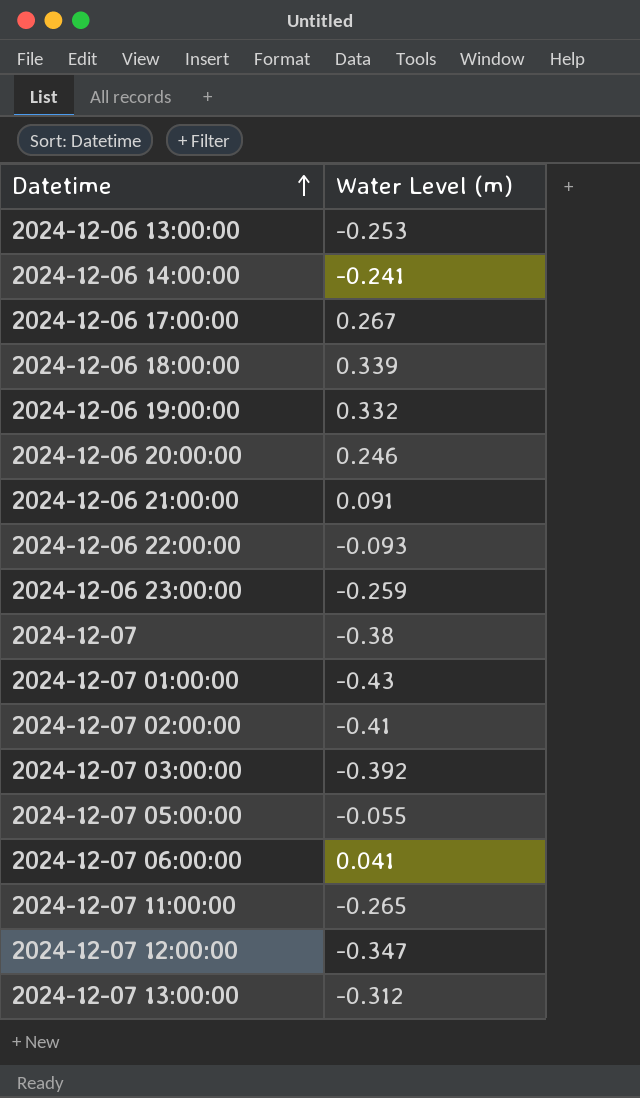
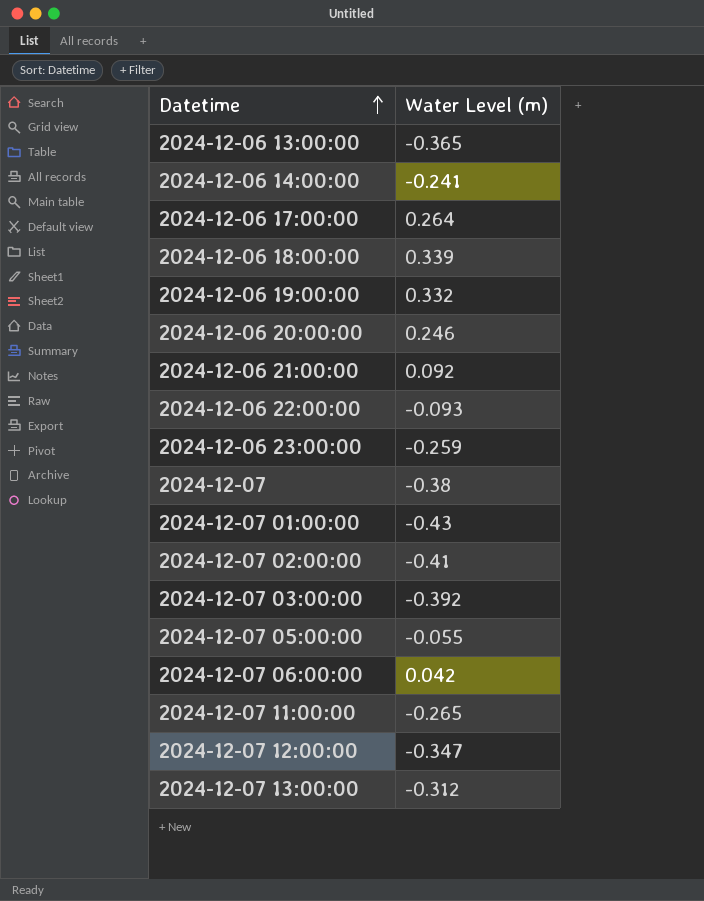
2024-12-06 13:00:00 | Water Level (m): -0.253 -> -0.365
2024-12-06 17:00:00 | Water Level (m): 0.267 -> 0.264
2024-12-06 21:00:00 | Water Level (m): 0.091 -> 0.092
2024-12-07 06:00:00 | Water Level (m): 0.041 -> 0.042

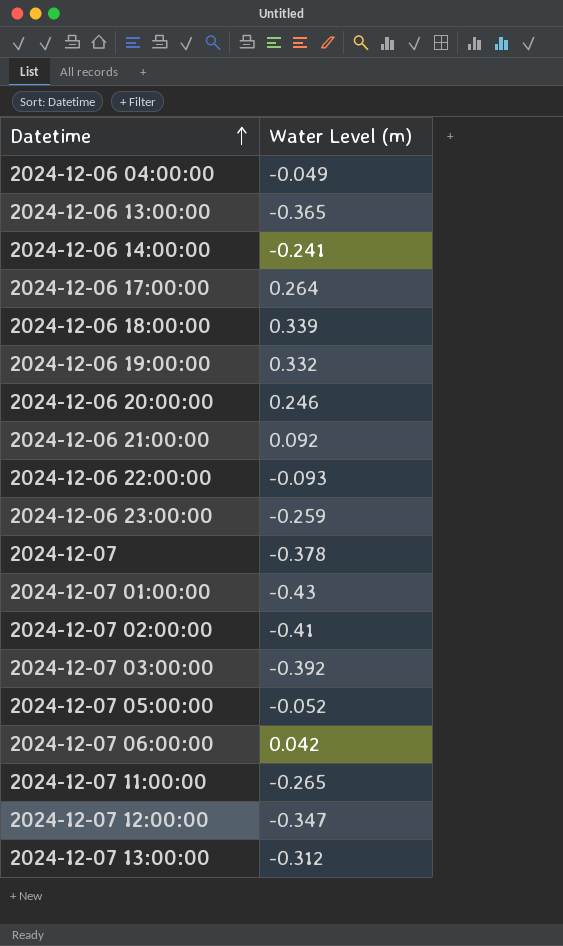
row 2024-12-06 04:00:00: none -> -0.049
2024-12-07 | Water Level (m): -0.38 -> -0.378
2024-12-07 05:00:00 | Water Level (m): -0.055 -> -0.052

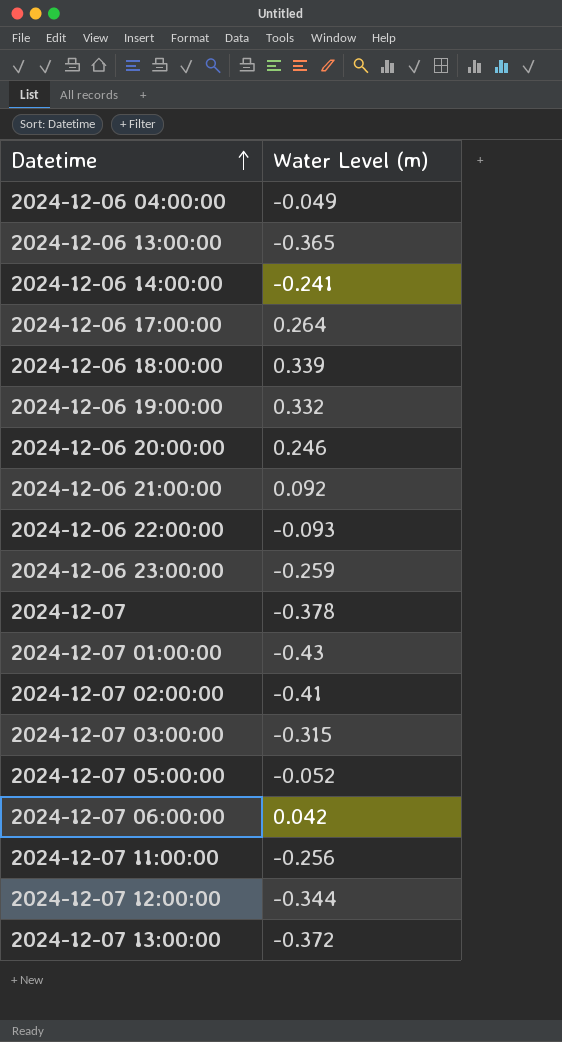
2024-12-07 03:00:00 | Water Level (m): -0.392 -> -0.315
2024-12-07 11:00:00 | Water Level (m): -0.265 -> -0.256
2024-12-07 12:00:00 | Water Level (m): -0.347 -> -0.344
2024-12-07 13:00:00 | Water Level (m): -0.312 -> -0.372

